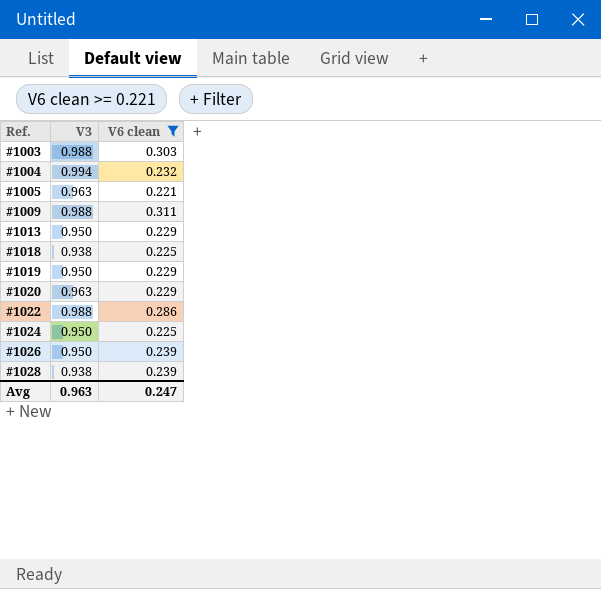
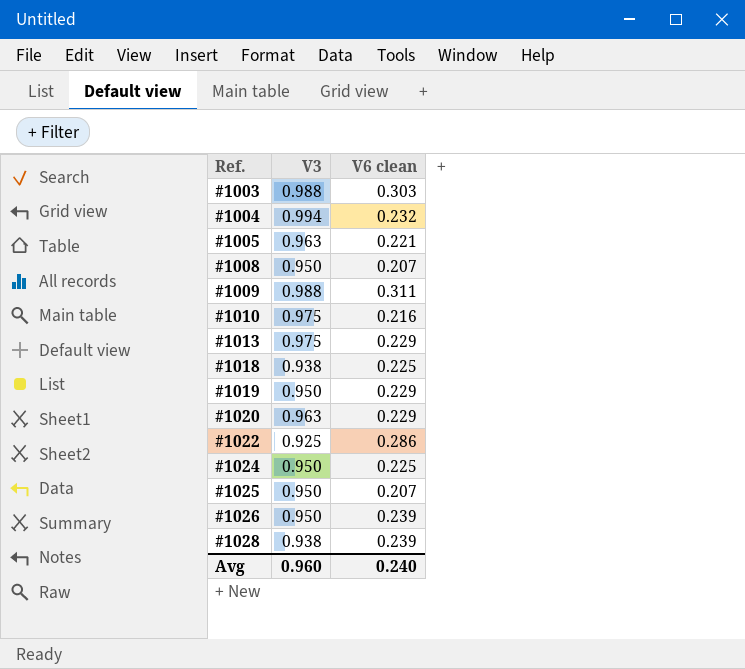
filter: V6 clean >= 0.221 -> none
#1013 | V3: 0.950 -> 0.975
#1022 | V3: 0.988 -> 0.925
Avg | V3: 0.963 -> 0.960
Avg | V6 clean: 0.247 -> 0.240

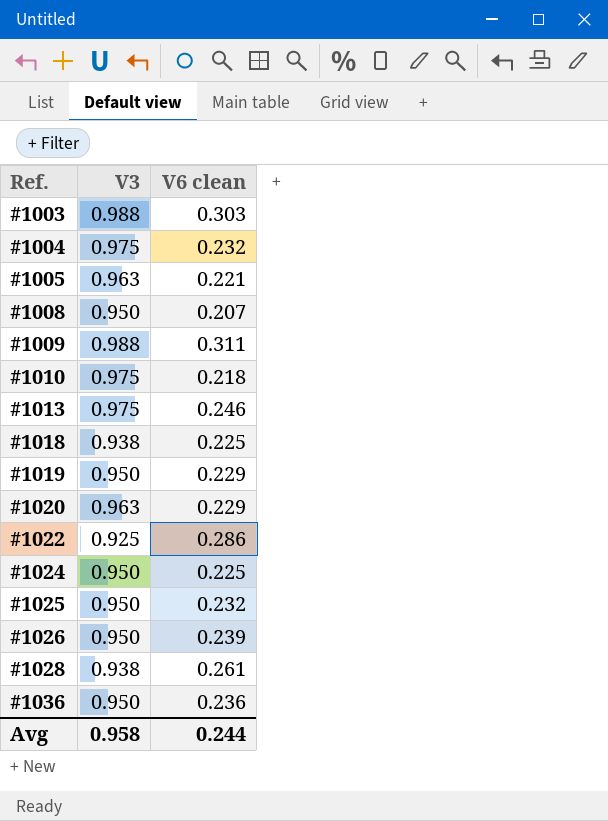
#1004 | V3: 0.994 -> 0.975
#1010 | V6 clean: 0.216 -> 0.218
#1013 | V6 clean: 0.229 -> 0.246
#1025 | V6 clean: 0.207 -> 0.232
#1028 | V6 clean: 0.239 -> 0.261
row #1036: none -> 0.950 | 0.236
Avg | V3: 0.960 -> 0.958
Avg | V6 clean: 0.240 -> 0.244

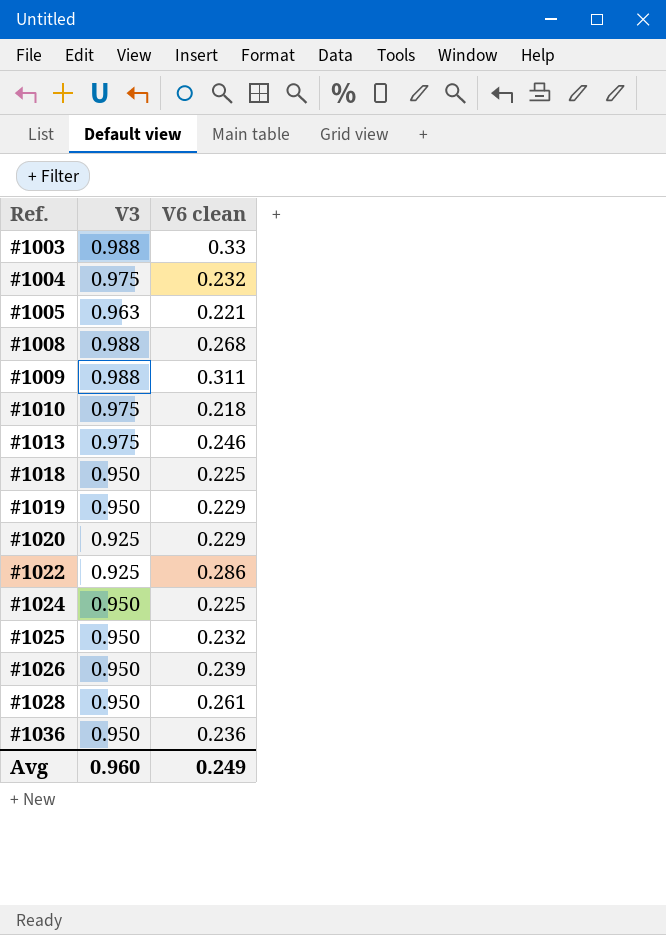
#1003 | V6 clean: 0.303 -> 0.33
#1008 | V3: 0.950 -> 0.988
#1008 | V6 clean: 0.207 -> 0.268
#1018 | V3: 0.938 -> 0.950
#1020 | V3: 0.963 -> 0.925
#1028 | V3: 0.938 -> 0.950
Avg | V3: 0.958 -> 0.960
Avg | V6 clean: 0.244 -> 0.249

